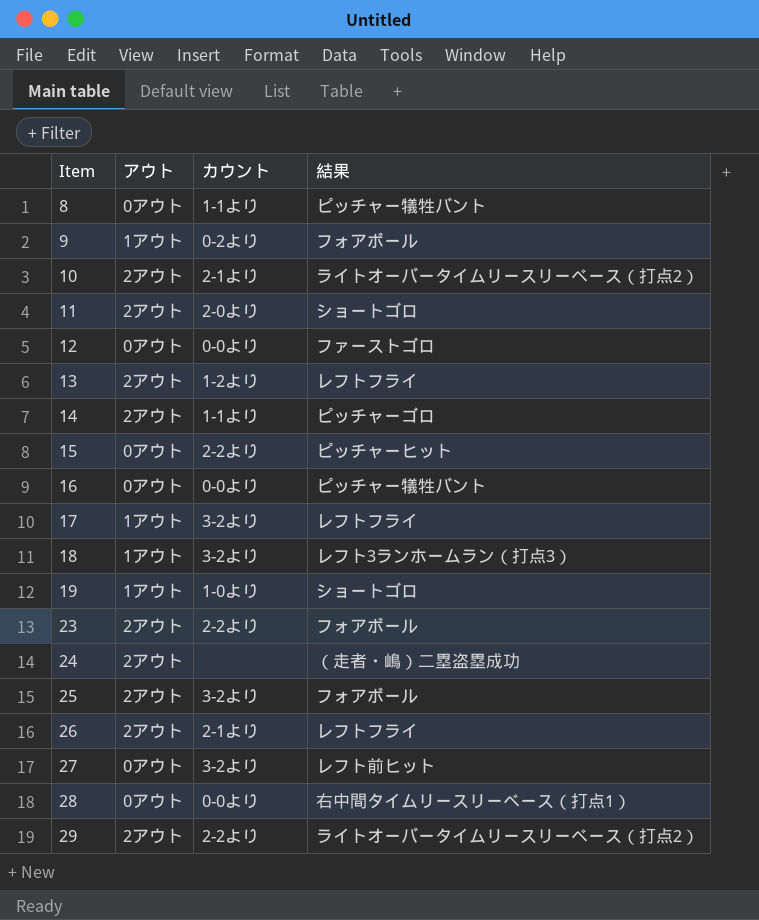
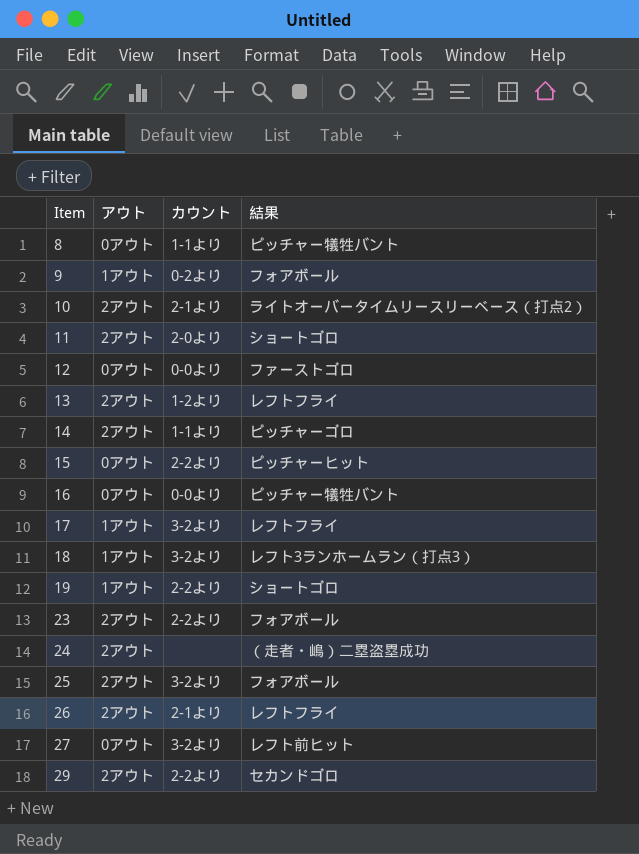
row 28: 0アウト | 0-0より | 右中間タイムリースリーベース（打点1） -> none
19 | カウント: 1-0より -> 2-2より
29 | 結果: ライトオーバータイムリースリーベース（打点2） -> セカンドゴロ

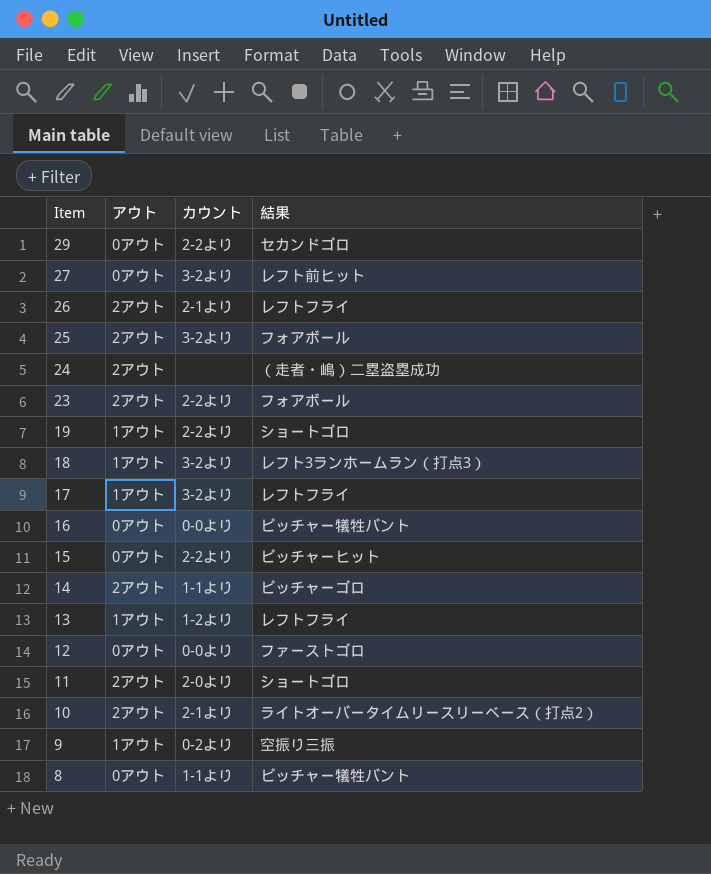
row order: Item ascending -> Item descending
29 | アウト: 2アウト -> 0アウト
13 | アウト: 2アウト -> 1アウト
9 | 結果: フォアボール -> 空振り三振

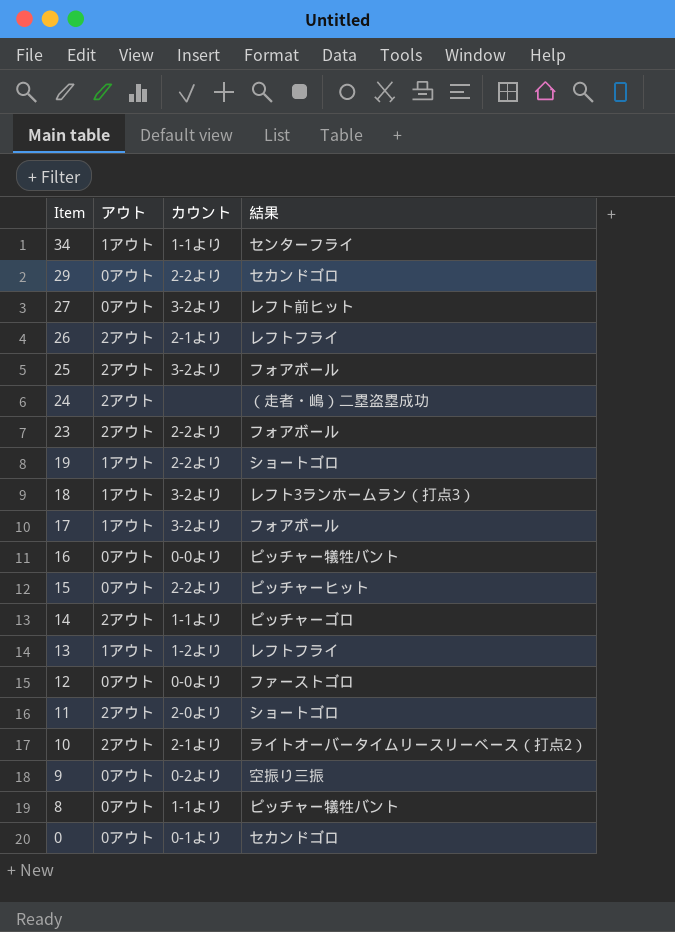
row 34: none -> 1アウト | 1-1より | センターフライ
17 | 結果: レフトフライ -> フォアボール
9 | アウト: 1アウト -> 0アウト
row 0: none -> 0アウト | 0-1より | セカンドゴロ

